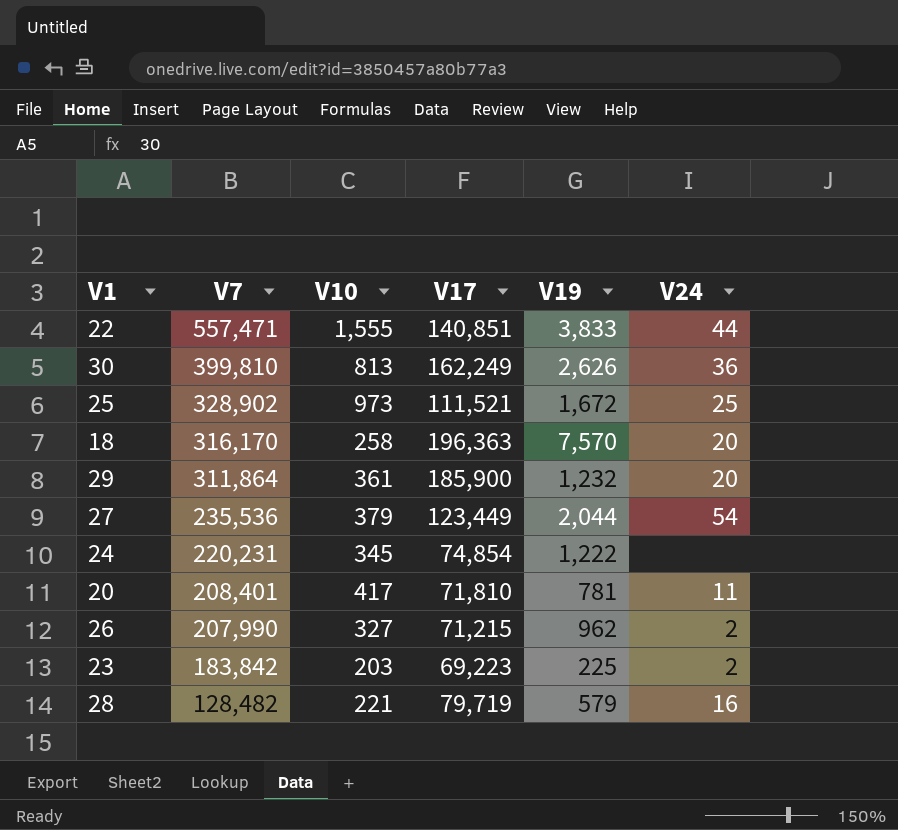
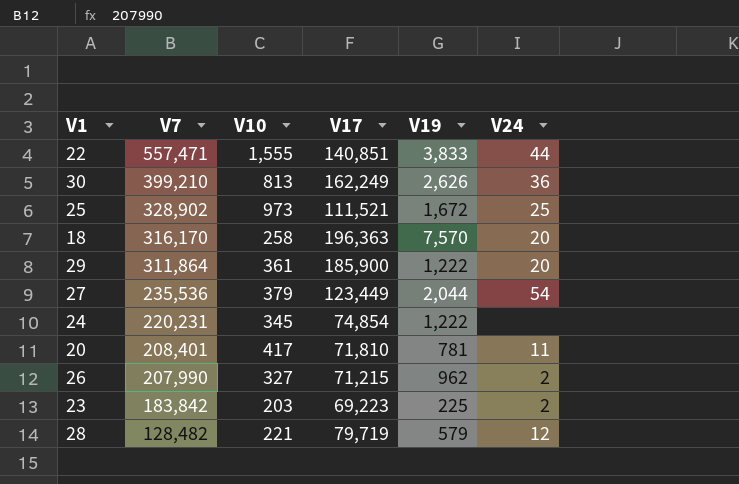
30 | V7: 399,810 -> 399,210
29 | V19: 1,232 -> 1,222
28 | V24: 16 -> 12

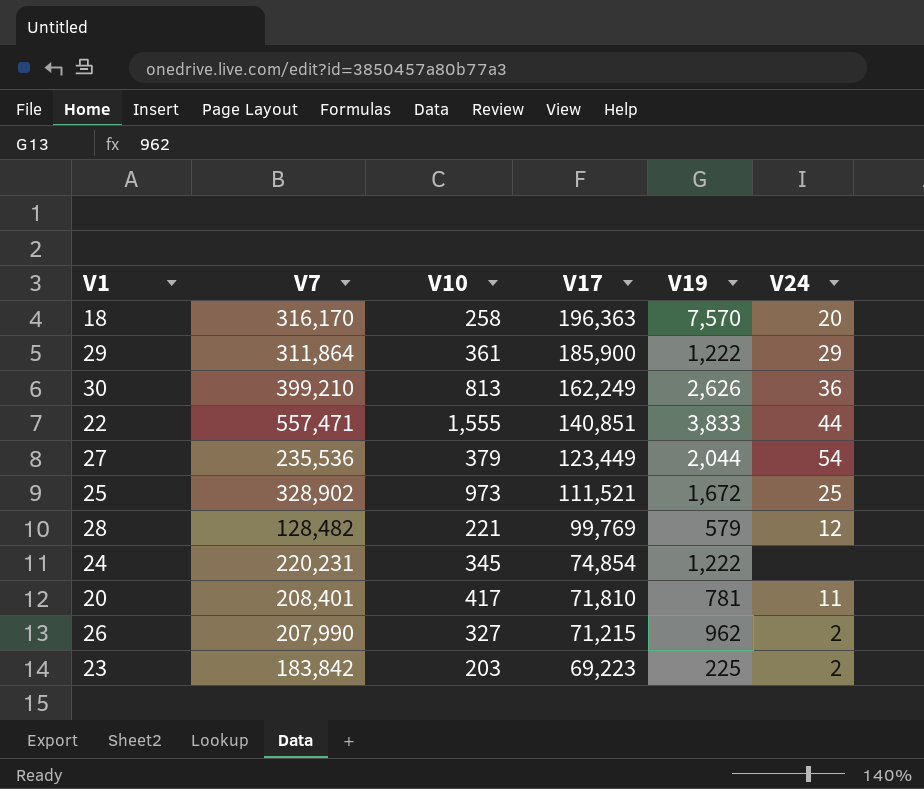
row order: V7 descending -> V17 descending
29 | V24: 20 -> 29
28 | V17: 79,719 -> 99,769

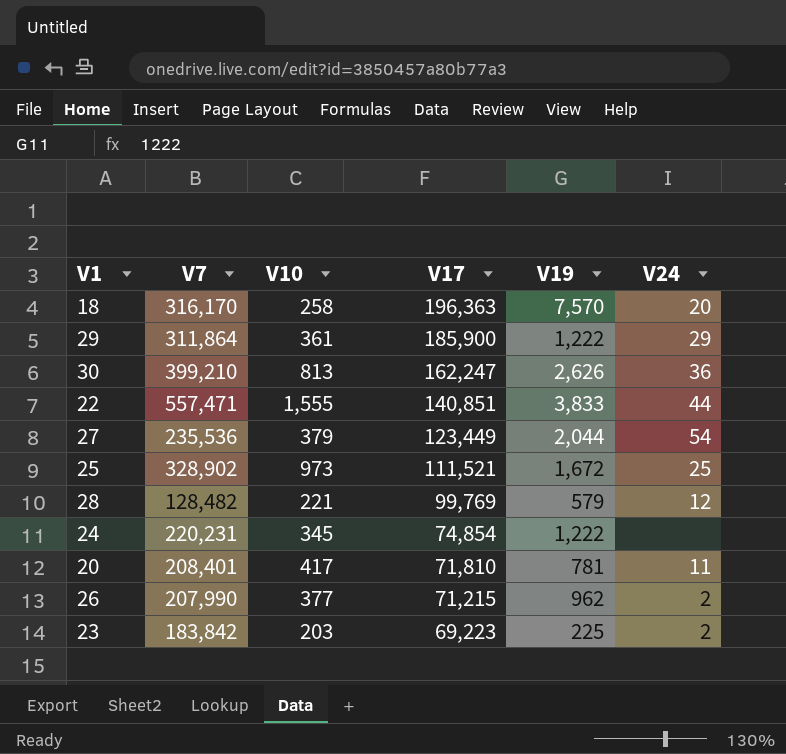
30 | V17: 162,249 -> 162,247
26 | V10: 327 -> 377

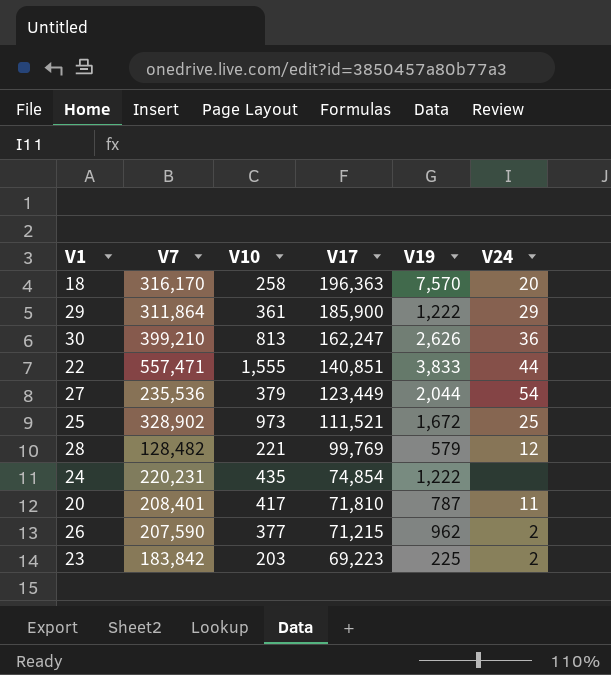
24 | V10: 345 -> 435
20 | V19: 781 -> 787
26 | V7: 207,990 -> 207,590

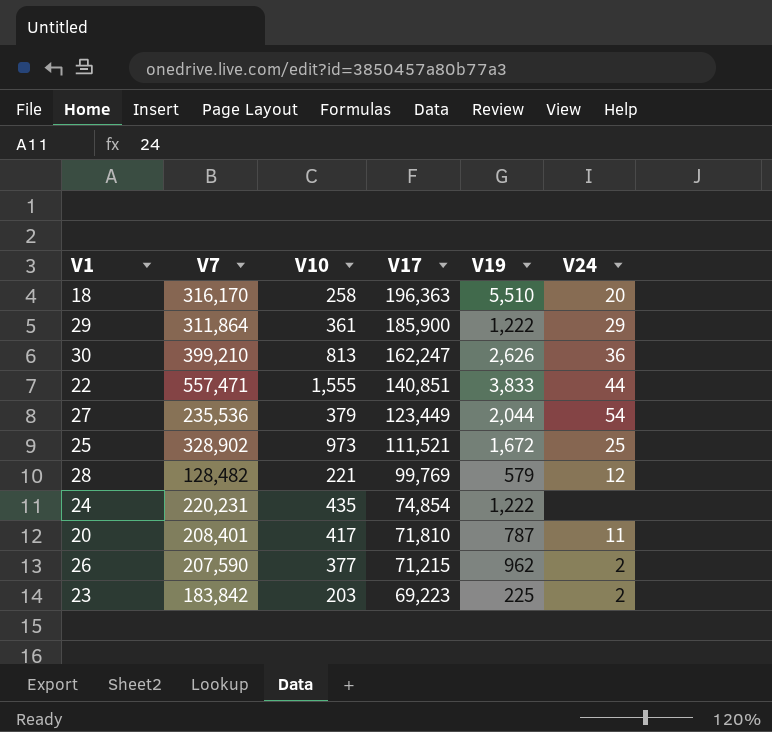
18 | V19: 7,570 -> 5,510

